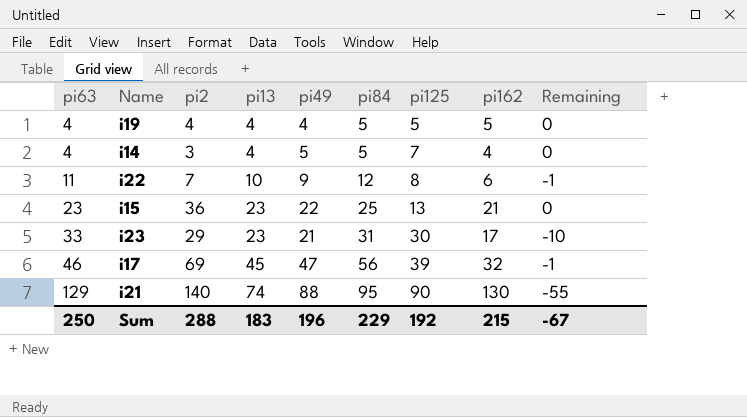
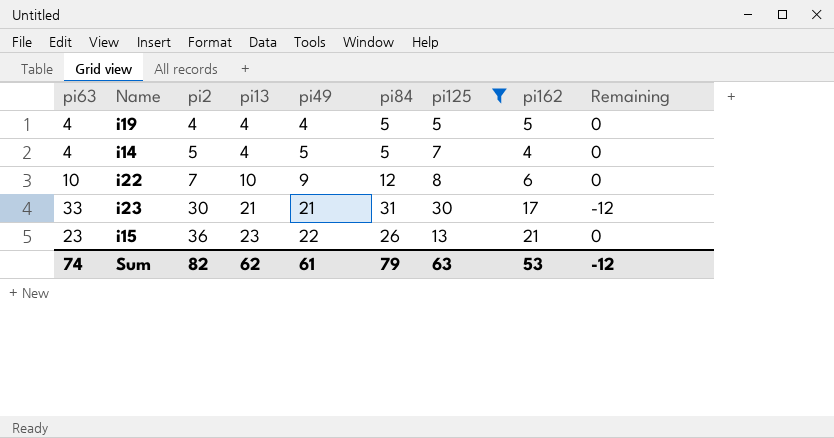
filter: none -> pi125 <= 30
row order: pi63 ascending -> pi2 ascending
i14 | pi2: 3 -> 5
i22 | pi63: 11 -> 10
i22 | Remaining: -1 -> 0
i23 | pi2: 29 -> 30
i23 | pi13: 23 -> 21
i23 | Remaining: -10 -> -12
i15 | pi84: 25 -> 26
Sum | pi63: 250 -> 74
Sum | pi2: 288 -> 82
Sum | pi13: 183 -> 62
Sum | pi49: 196 -> 61
Sum | pi84: 229 -> 79
Sum | pi125: 192 -> 63
Sum | pi162: 215 -> 53
Sum | Remaining: -67 -> -12

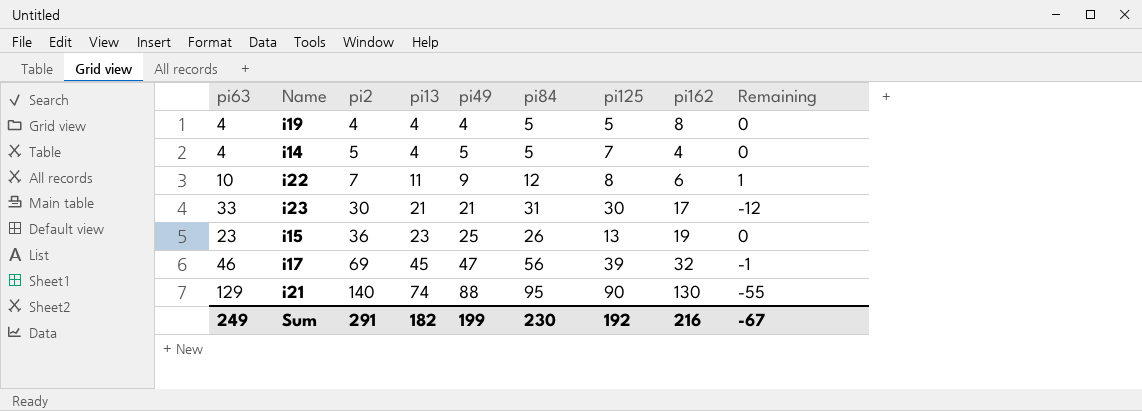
filter: pi125 <= 30 -> none
i19 | pi162: 5 -> 8
i22 | pi13: 10 -> 11
i22 | Remaining: 0 -> 1
i15 | pi49: 22 -> 25
i15 | pi162: 21 -> 19
Sum | pi63: 74 -> 249
Sum | pi2: 82 -> 291
Sum | pi13: 62 -> 182
Sum | pi49: 61 -> 199
Sum | pi84: 79 -> 230
Sum | pi125: 63 -> 192
Sum | pi162: 53 -> 216
Sum | Remaining: -12 -> -67

